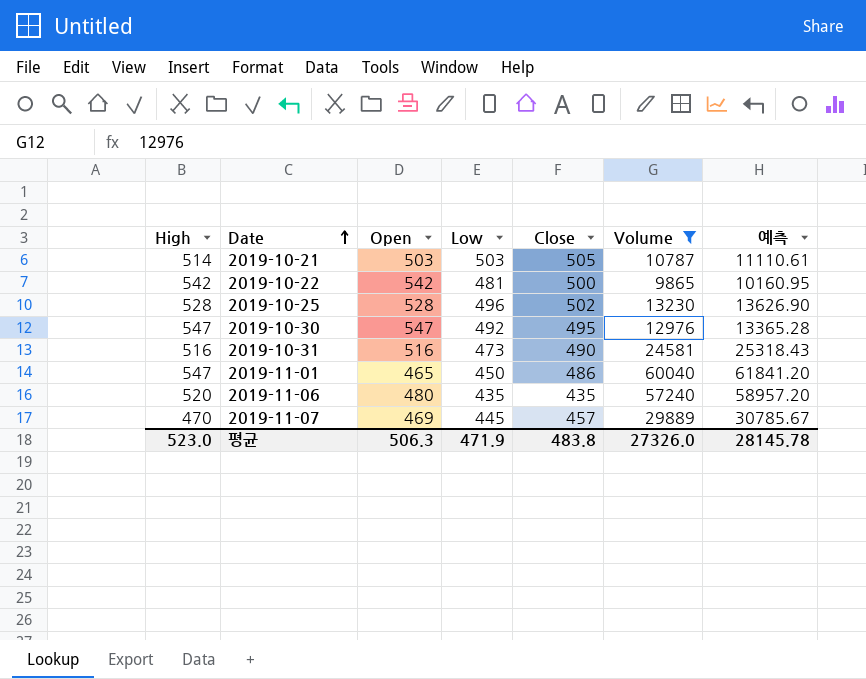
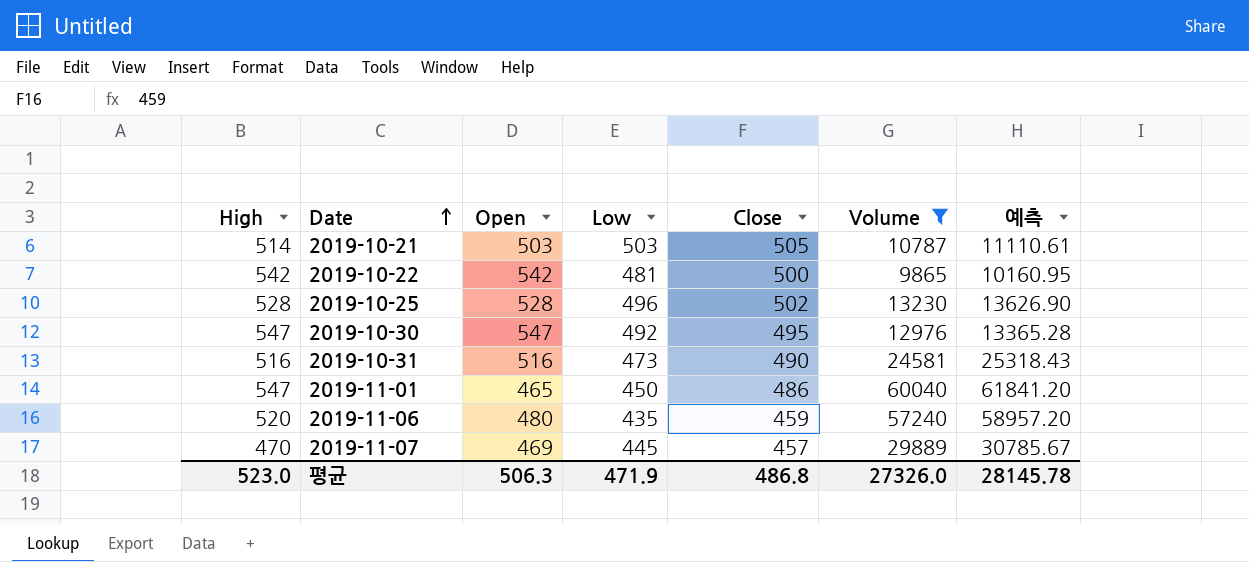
2019-11-06 | Close: 435 -> 459
평균 | Close: 483.8 -> 486.8

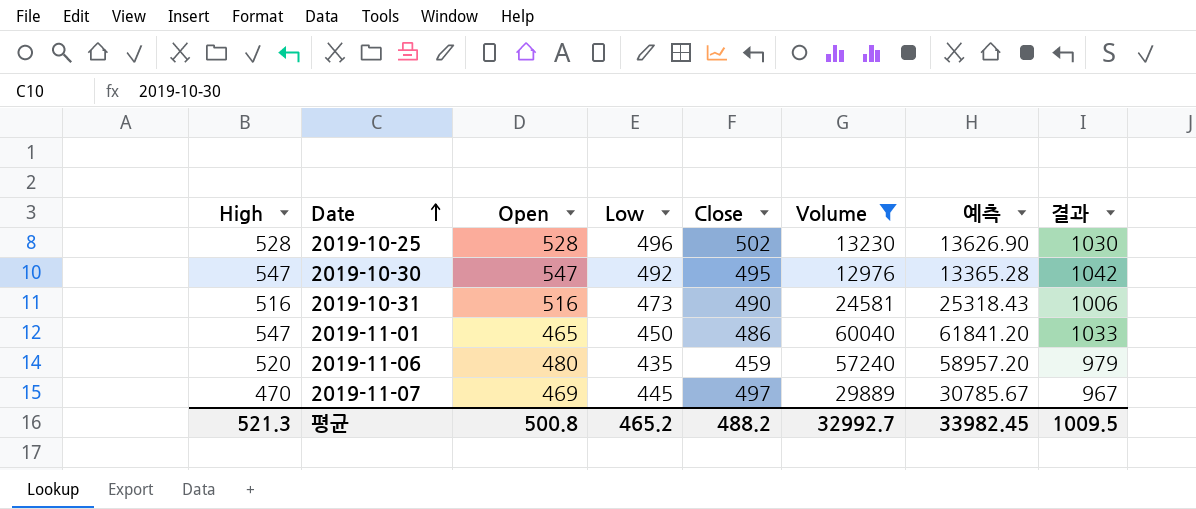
column 결과 | formula: none -> [High] + [Close]
row 2019-10-21: 514 | 503 | 503 | 505 | 10787 | 11110.61 -> none
row 2019-10-22: 542 | 542 | 481 | 500 | 9865 | 10160.95 -> none
2019-11-07 | Close: 457 -> 497
평균 | High: 523.0 -> 521.3
평균 | Open: 506.3 -> 500.8
평균 | Low: 471.9 -> 465.2
평균 | Close: 486.8 -> 488.2
평균 | Volume: 27326.0 -> 32992.7
평균 | 예측: 28145.78 -> 33982.45

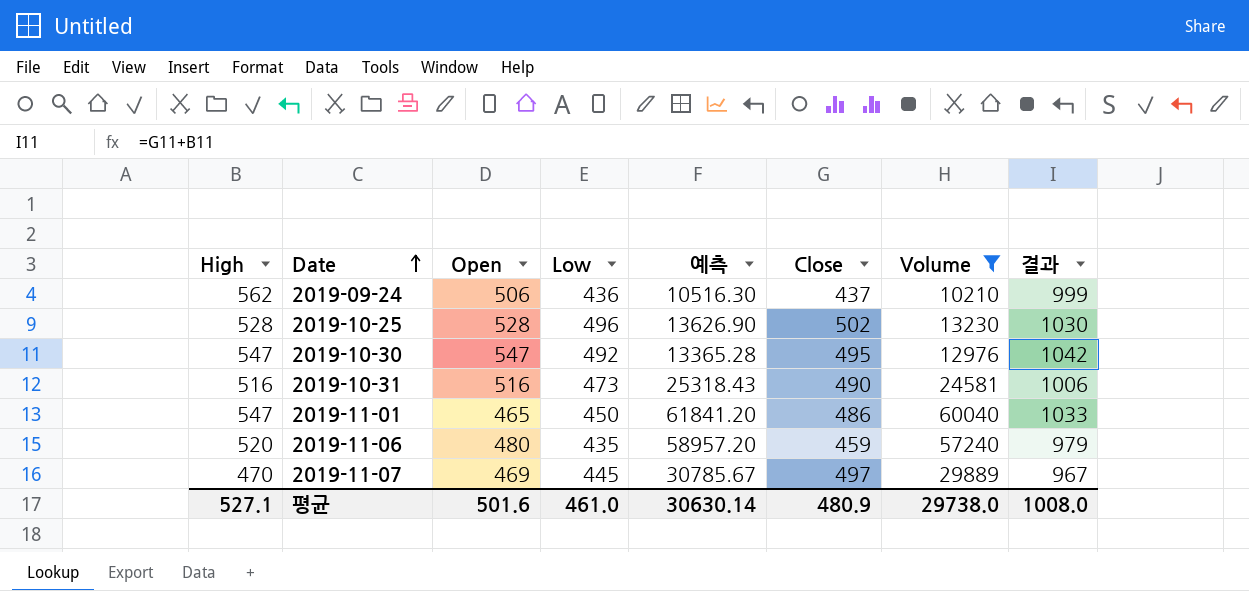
column 예측 | position: 7 -> 5
row 2019-09-24: none -> 562 | 506 | 436 | 10516.30 | 437 | 10210 | 999
평균 | High: 521.3 -> 527.1
평균 | Open: 500.8 -> 501.6
평균 | Low: 465.2 -> 461.0
평균 | 예측: 33982.45 -> 30630.14
평균 | Close: 488.2 -> 480.9
평균 | Volume: 32992.7 -> 29738.0
평균 | 결과: 1009.5 -> 1008.0

